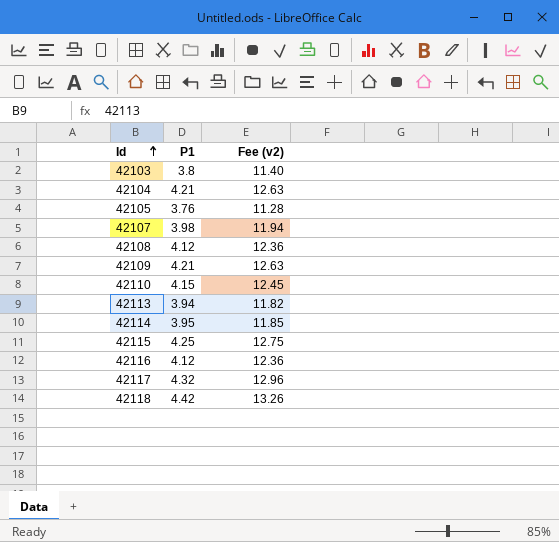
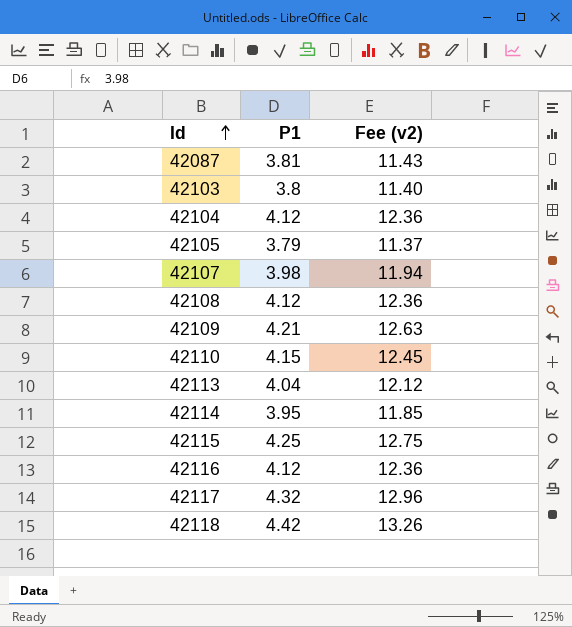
row 42087: none -> 3.81 | 11.43
42104 | P1: 4.21 -> 4.12
42104 | Fee (v2): 12.63 -> 12.36
42105 | P1: 3.76 -> 3.79
42105 | Fee (v2): 11.28 -> 11.37
42113 | P1: 3.94 -> 4.04
42113 | Fee (v2): 11.82 -> 12.12

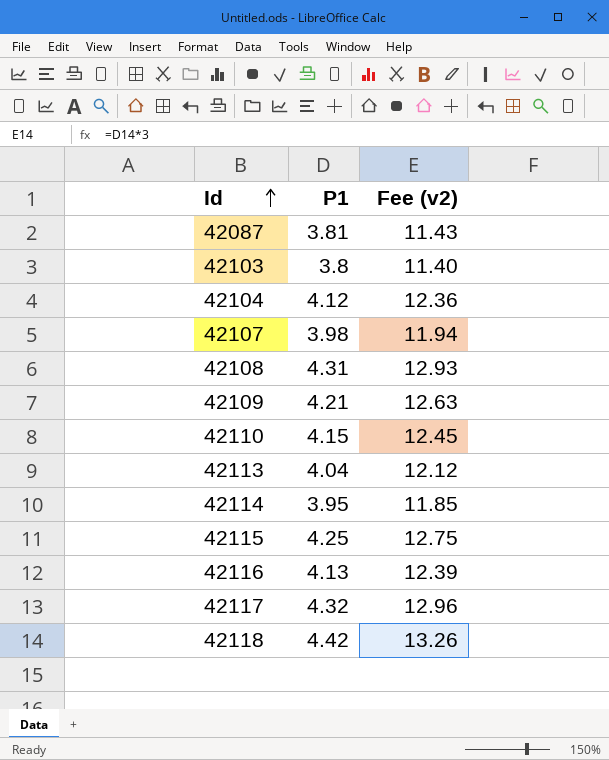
row 42105: 3.79 | 11.37 -> none
42108 | P1: 4.12 -> 4.31
42108 | Fee (v2): 12.36 -> 12.93
42116 | P1: 4.12 -> 4.13
42116 | Fee (v2): 12.36 -> 12.39

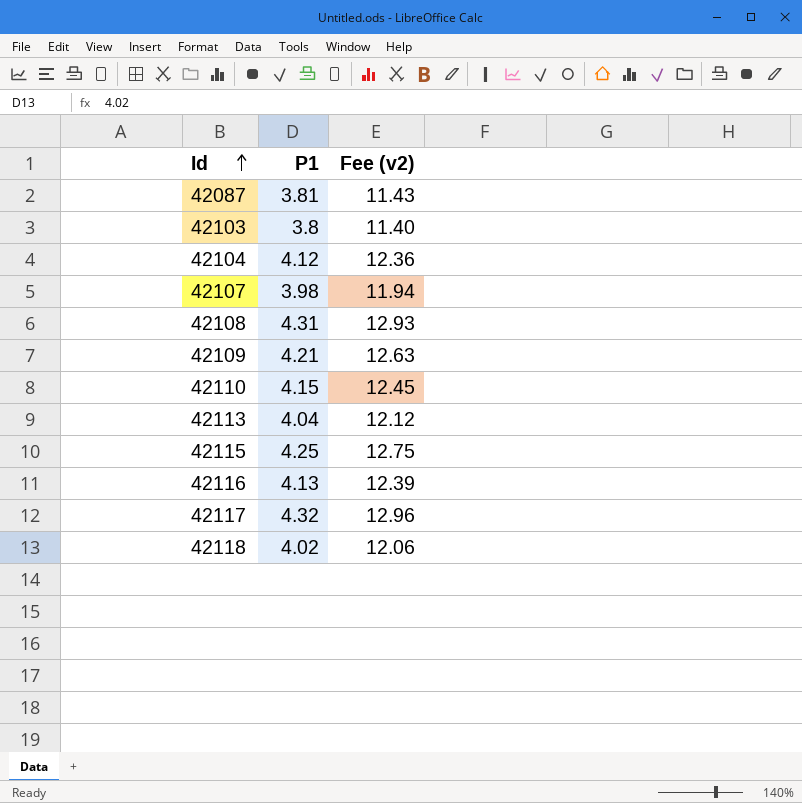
row 42114: 3.95 | 11.85 -> none
42118 | P1: 4.42 -> 4.02
42118 | Fee (v2): 13.26 -> 12.06

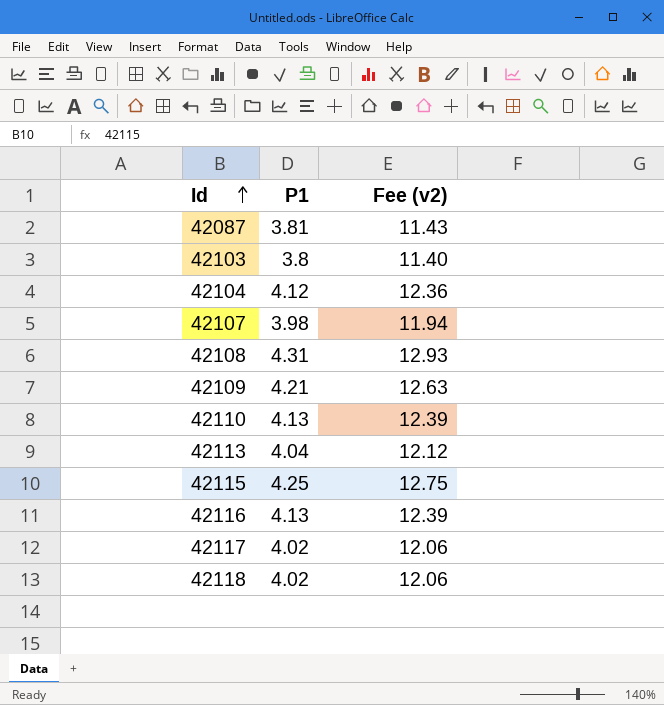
42110 | P1: 4.15 -> 4.13
42110 | Fee (v2): 12.45 -> 12.39
42117 | P1: 4.32 -> 4.02
42117 | Fee (v2): 12.96 -> 12.06

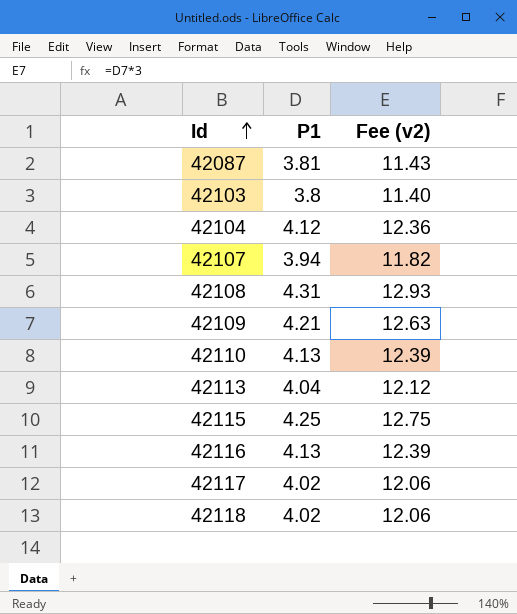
42107 | P1: 3.98 -> 3.94
42107 | Fee (v2): 11.94 -> 11.82

